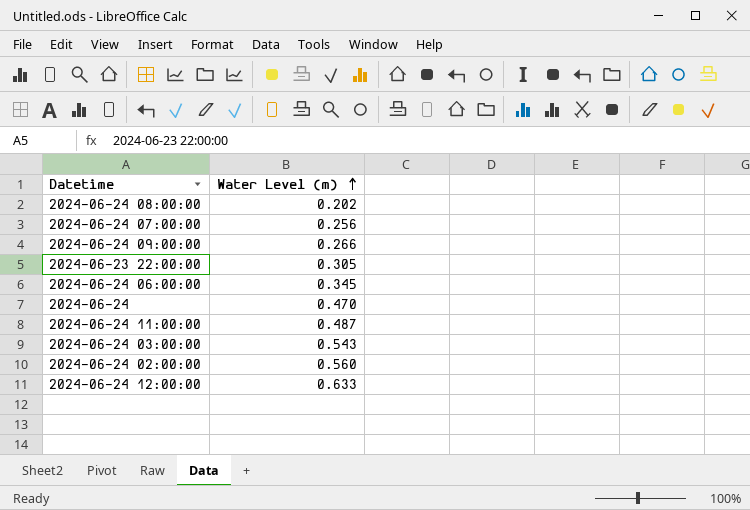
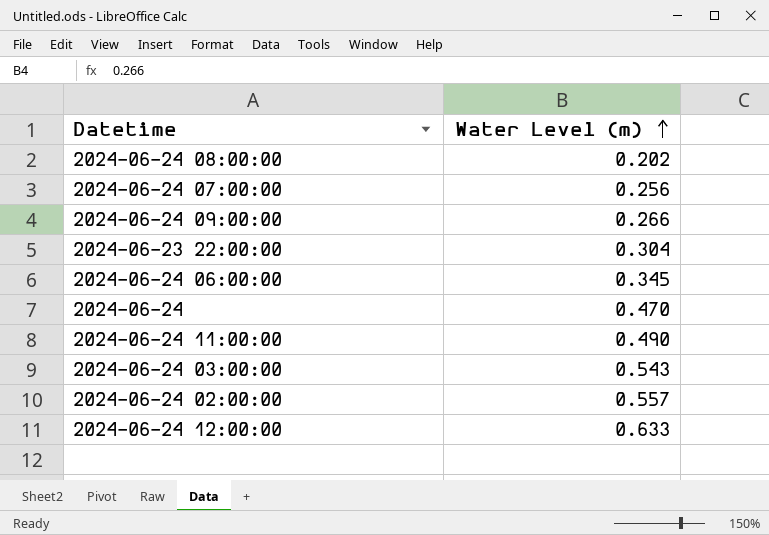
2024-06-23 22:00:00 | Water Level (m): 0.305 -> 0.304
2024-06-24 11:00:00 | Water Level (m): 0.487 -> 0.490
2024-06-24 02:00:00 | Water Level (m): 0.560 -> 0.557

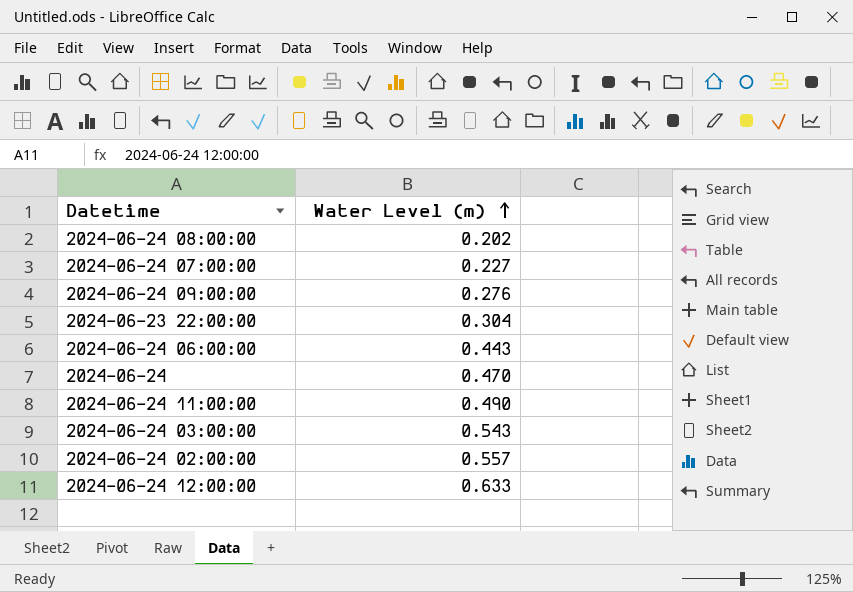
2024-06-24 07:00:00 | Water Level (m): 0.256 -> 0.227
2024-06-24 09:00:00 | Water Level (m): 0.266 -> 0.276
2024-06-24 06:00:00 | Water Level (m): 0.345 -> 0.443

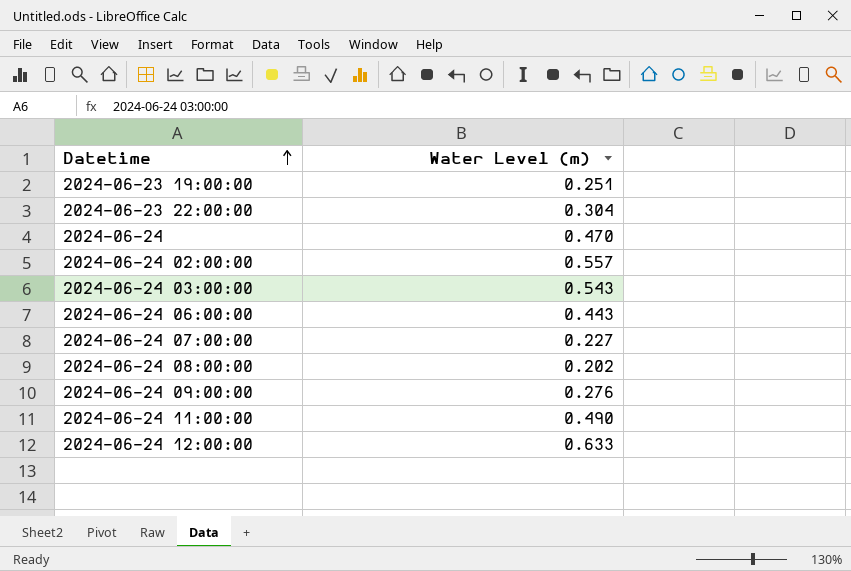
row order: Water Level (m) ascending -> Datetime ascending
row 2024-06-23 19:00:00: none -> 0.251

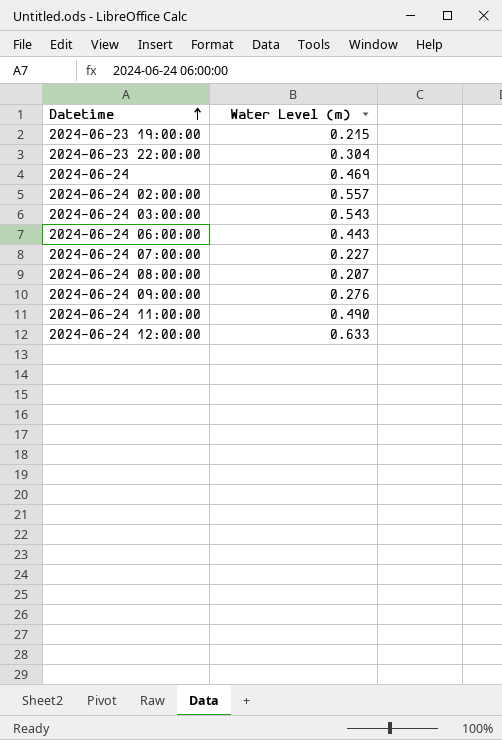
2024-06-23 19:00:00 | Water Level (m): 0.251 -> 0.215
2024-06-24 | Water Level (m): 0.470 -> 0.469
2024-06-24 08:00:00 | Water Level (m): 0.202 -> 0.207

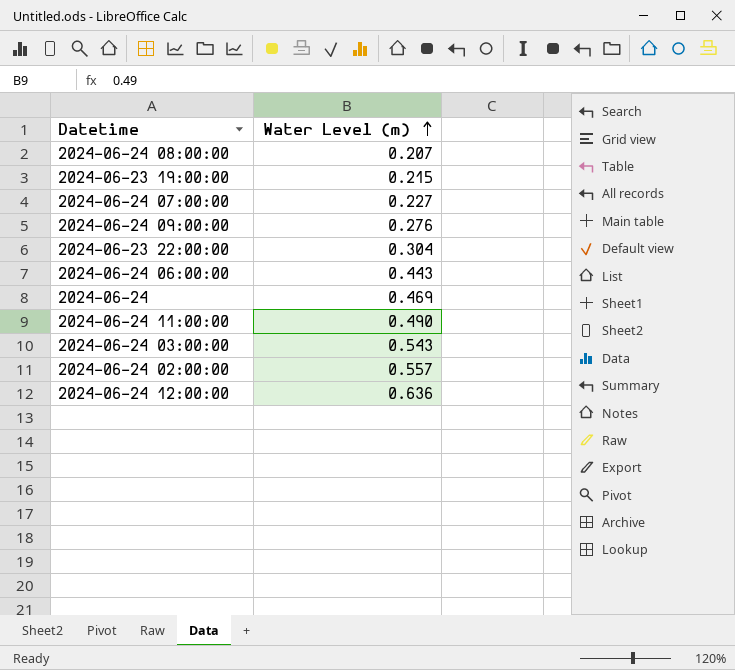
row order: Datetime ascending -> Water Level (m) ascending
2024-06-24 12:00:00 | Water Level (m): 0.633 -> 0.636

